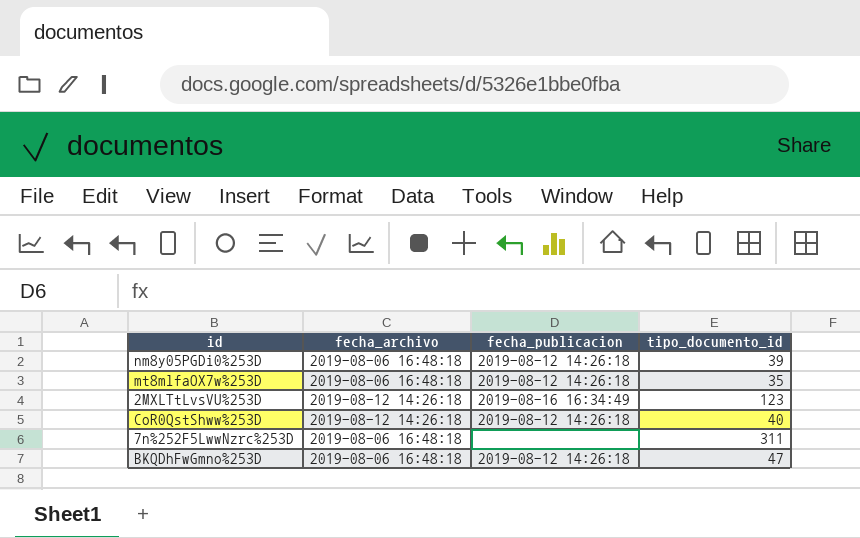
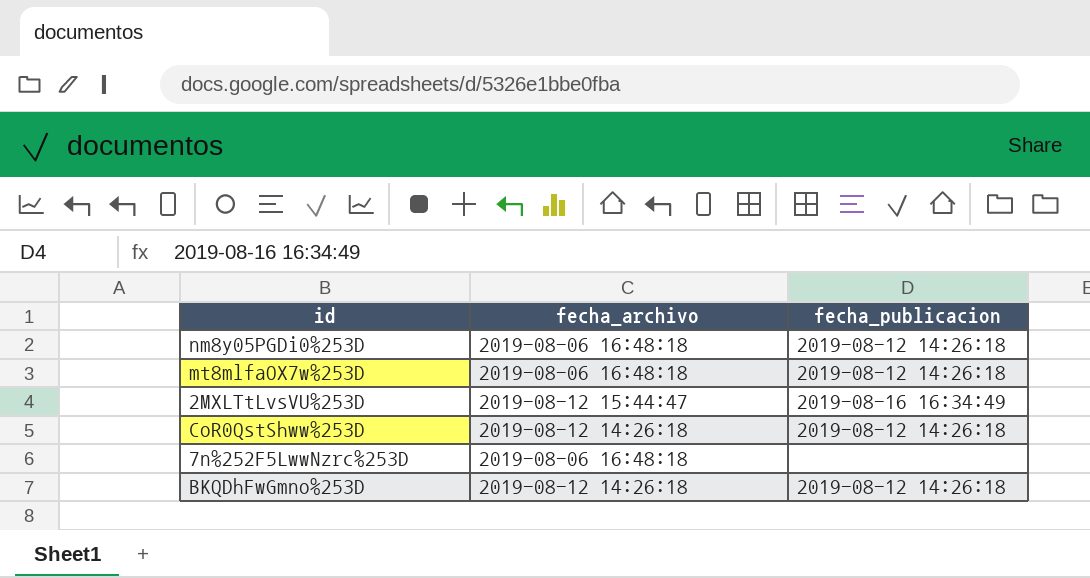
column tipo_documento_id | position: 4 -> none
2MXLTtLvsVU%253D | fecha_archivo: 2019-08-12 14:26:18 -> 2019-08-12 15:44:47
BKQDhFwGmno%253D | fecha_archivo: 2019-08-06 16:48:18 -> 2019-08-12 14:26:18

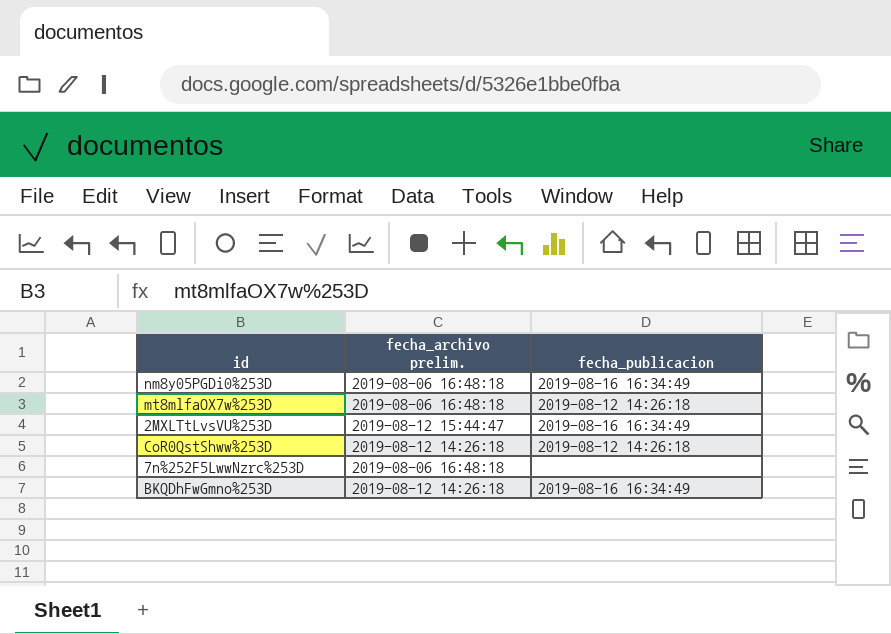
column name: fecha_archivo -> fecha_archivo prelim.
nm8y05PGDi0%253D | fecha_publicacion: 2019-08-12 14:26:18 -> 2019-08-16 16:34:49
BKQDhFwGmno%253D | fecha_publicacion: 2019-08-12 14:26:18 -> 2019-08-16 16:34:49

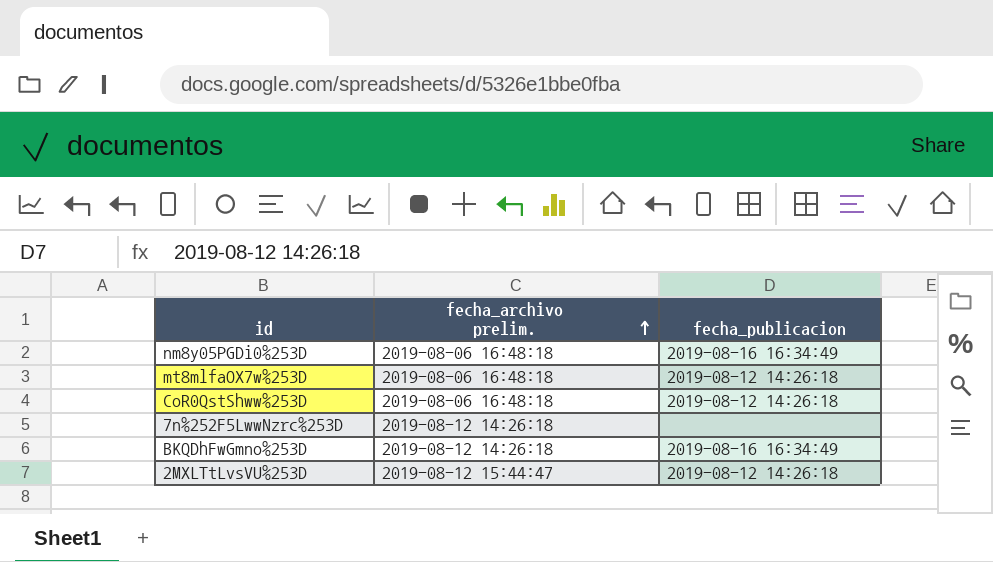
row order: none -> fecha_archivo prelim. ascending
CoR0QstShww%253D | fecha_archivo prelim.: 2019-08-12 14:26:18 -> 2019-08-06 16:48:18
7n%252F5LwwNzrc%253D | fecha_archivo prelim.: 2019-08-06 16:48:18 -> 2019-08-12 14:26:18
2MXLTtLvsVU%253D | fecha_publicacion: 2019-08-16 16:34:49 -> 2019-08-12 14:26:18

